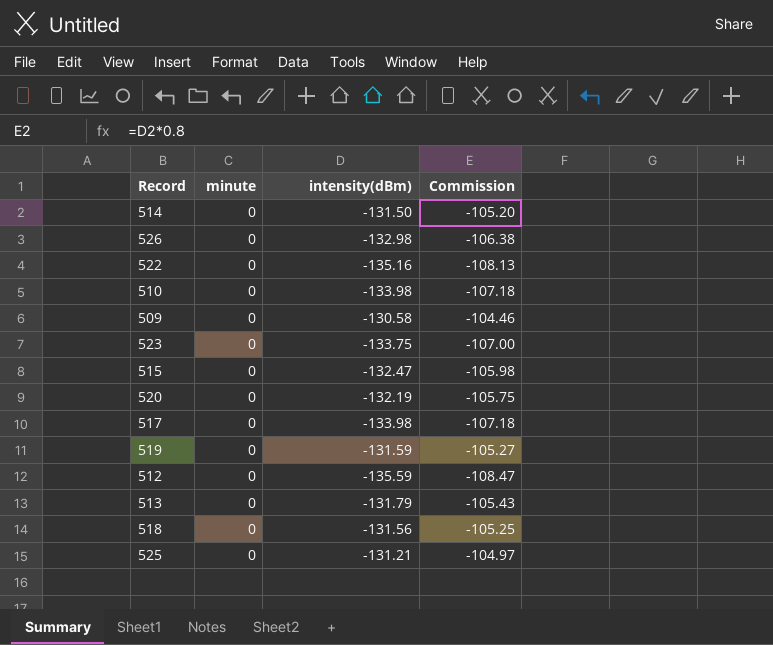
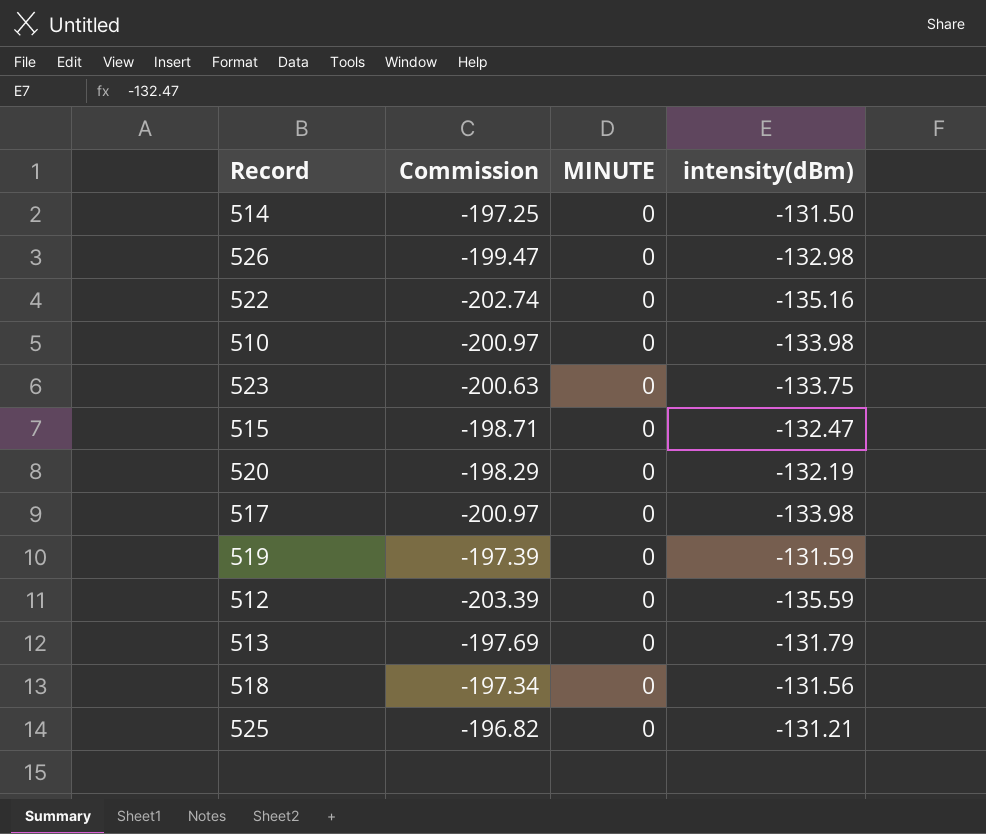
column Commission | formula: [intensity(dBm)] * 0.8 -> [intensity(dBm)] * 1.5
column Commission | position: 4 -> 2
column name: minute -> MINUTE
row 509: 0 | -130.58 | -104.46 -> none

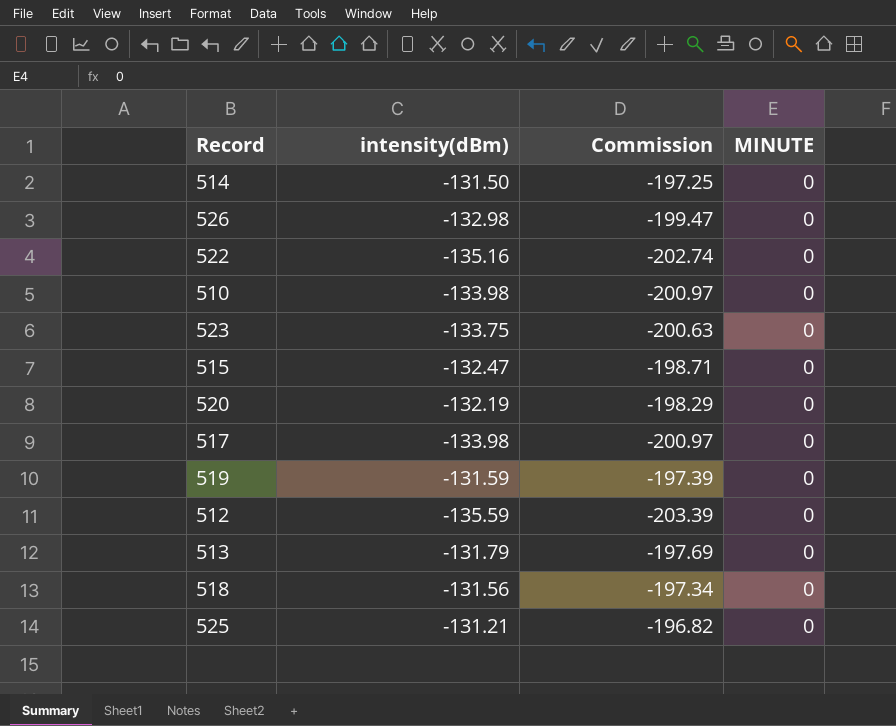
column intensity(dBm) | position: 4 -> 2

